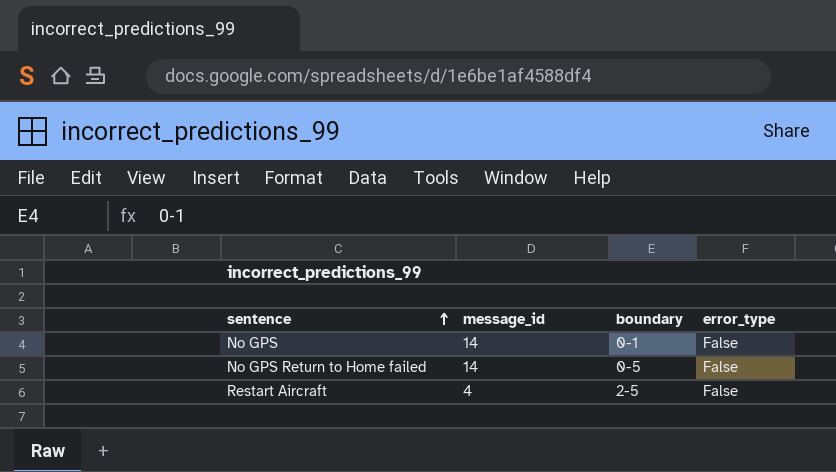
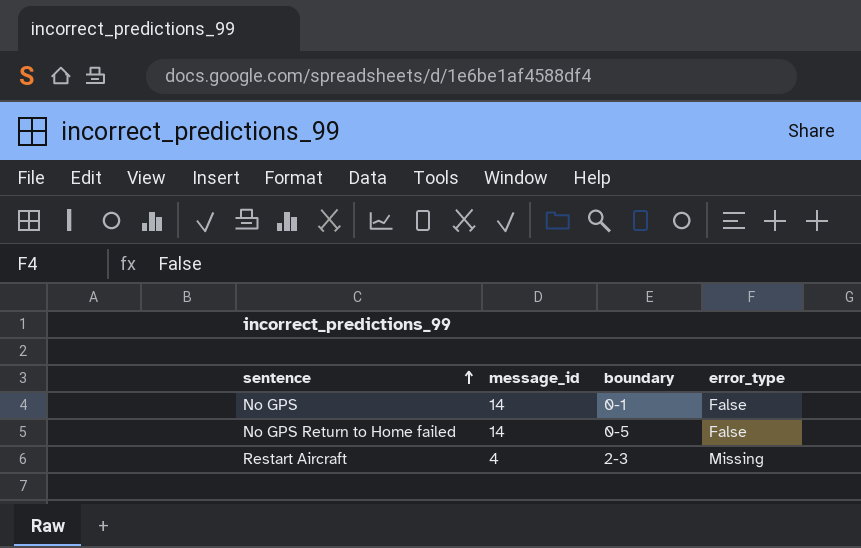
Restart Aircraft | boundary: 2-5 -> 2-3
Restart Aircraft | error_type: False -> Missing

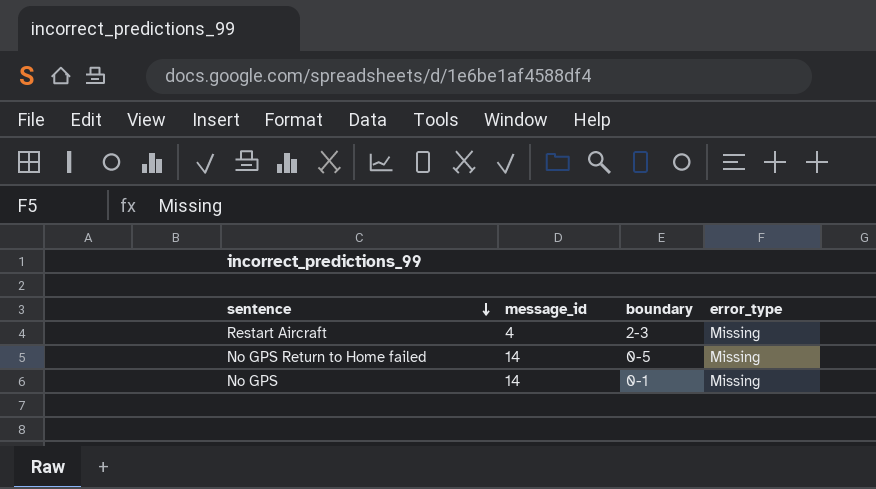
row order: sentence ascending -> sentence descending
No GPS Return to Home failed | error_type: False -> Missing
No GPS | error_type: False -> Missing

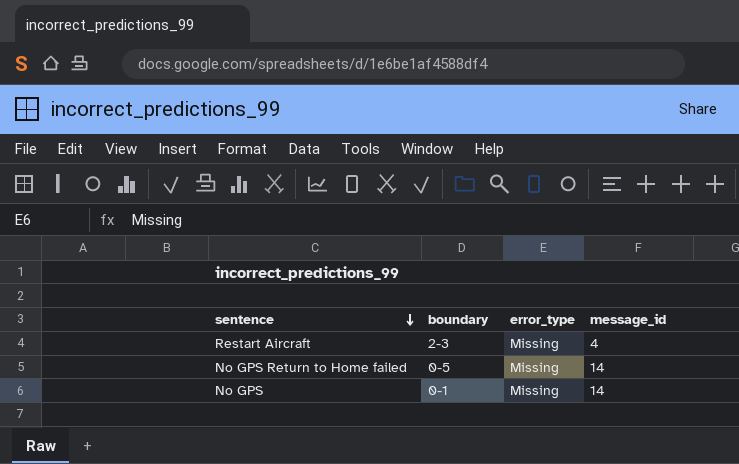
column message_id | position: 2 -> 4

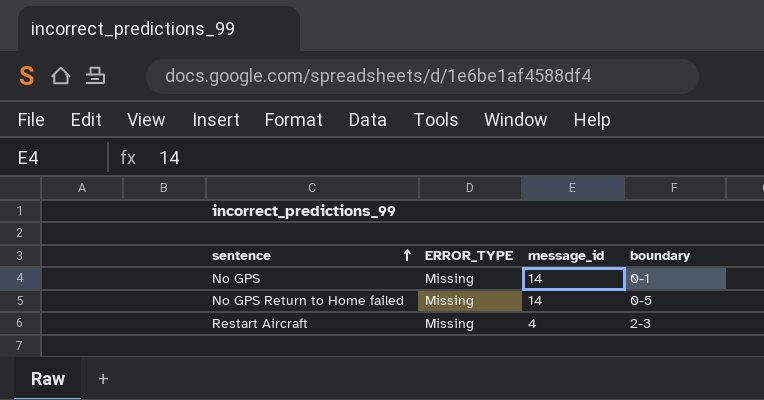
row order: sentence descending -> sentence ascending
column name: error_type -> ERROR_TYPE
column boundary | position: 2 -> 4

